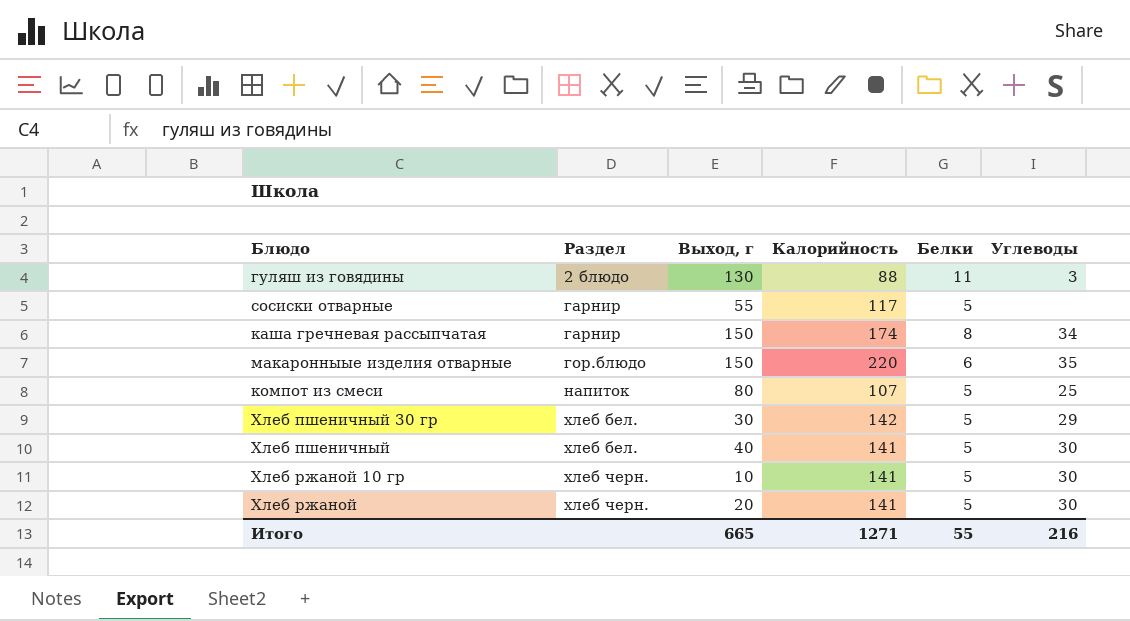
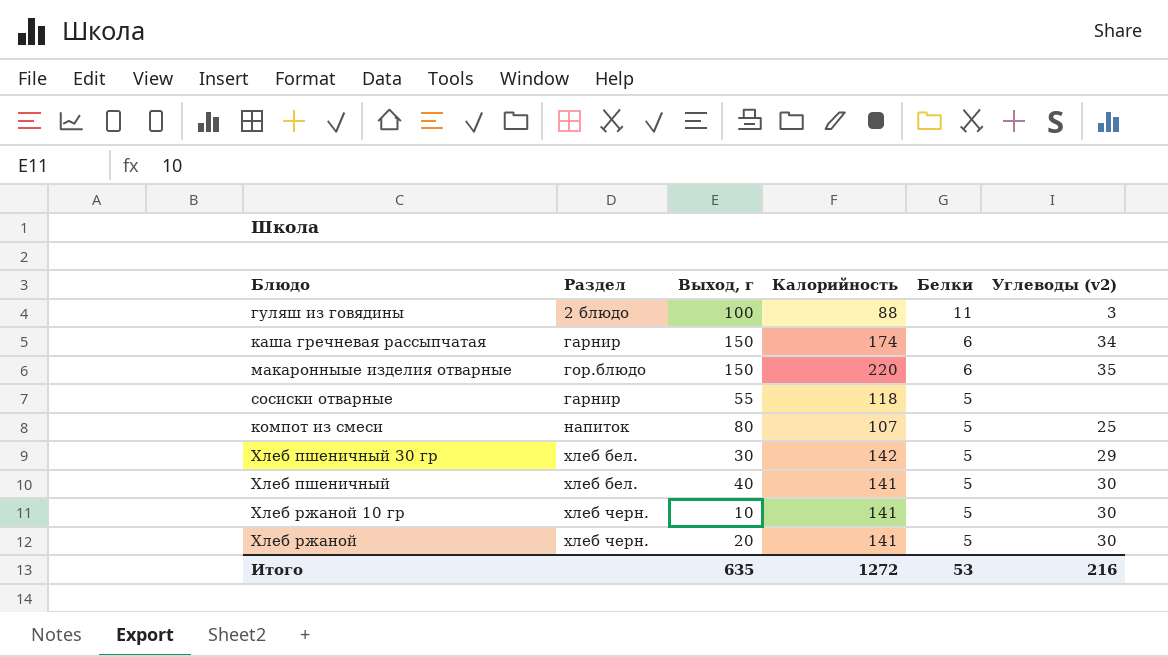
row order: Раздел ascending -> Белки descending
column name: Углеводы -> Углеводы (v2)
гуляш из говядины | Выход, г: 130 -> 100
каша гречневая рассыпчатая | Белки: 8 -> 6
сосиски отварные | Калорийность: 117 -> 118
Итого | Выход, г: 665 -> 635
Итого | Калорийность: 1271 -> 1272
Итого | Белки: 55 -> 53

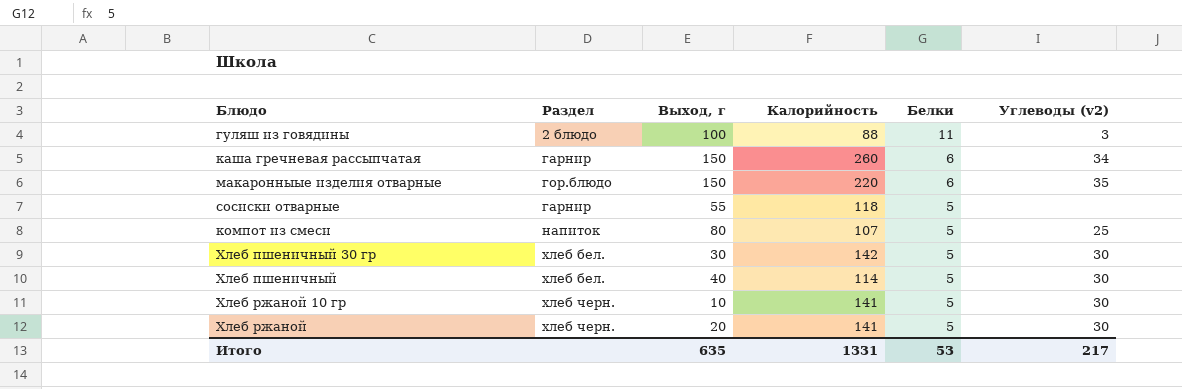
каша гречневая рассыпчатая | Калорийность: 174 -> 260
Хлеб пшеничный 30 гр | Углеводы (v2): 29 -> 30
Хлеб пшеничный | Калорийность: 141 -> 114
Итого | Калорийность: 1272 -> 1331
Итого | Углеводы (v2): 216 -> 217

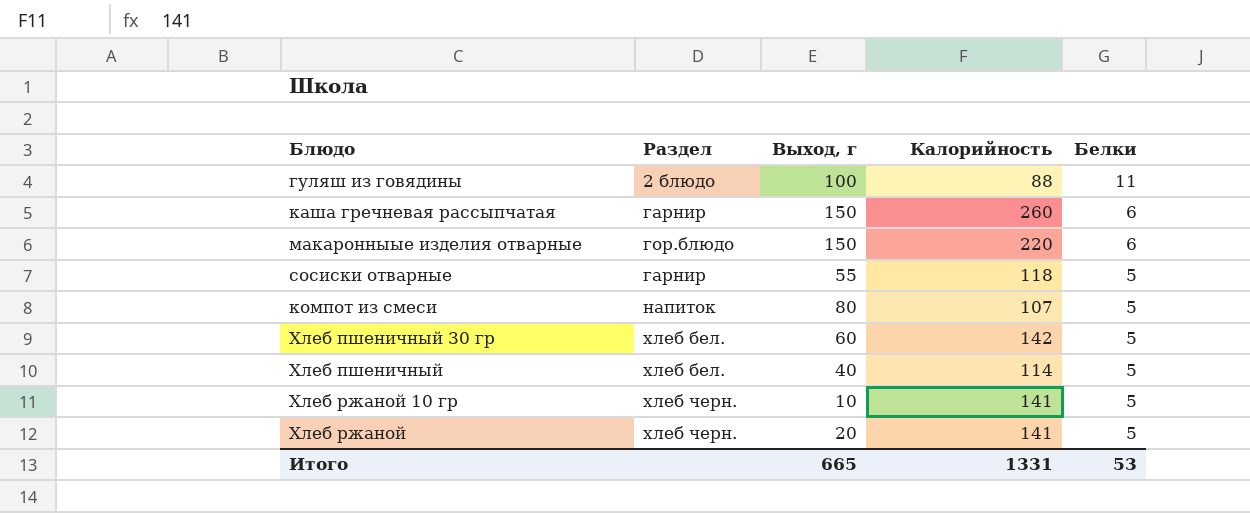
column Углеводы (v2) | position: 6 -> none
Хлеб пшеничный 30 гр | Выход, г: 30 -> 60
Итого | Выход, г: 635 -> 665

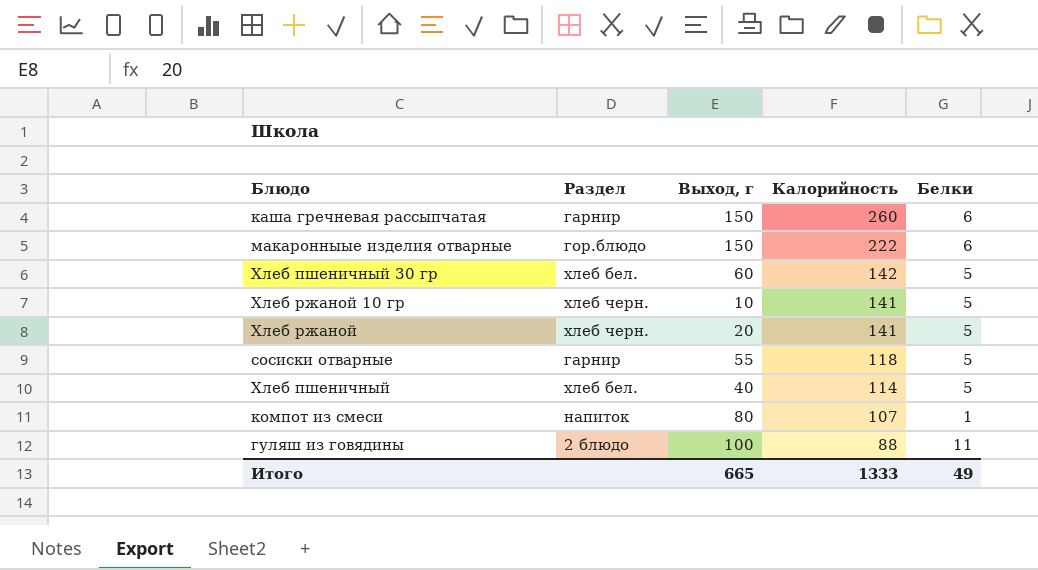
row order: Белки descending -> Калорийность descending
макаронныые изделия отварные | Калорийность: 220 -> 222
компот из смеси | Белки: 5 -> 1
Итого | Калорийность: 1331 -> 1333
Итого | Белки: 53 -> 49

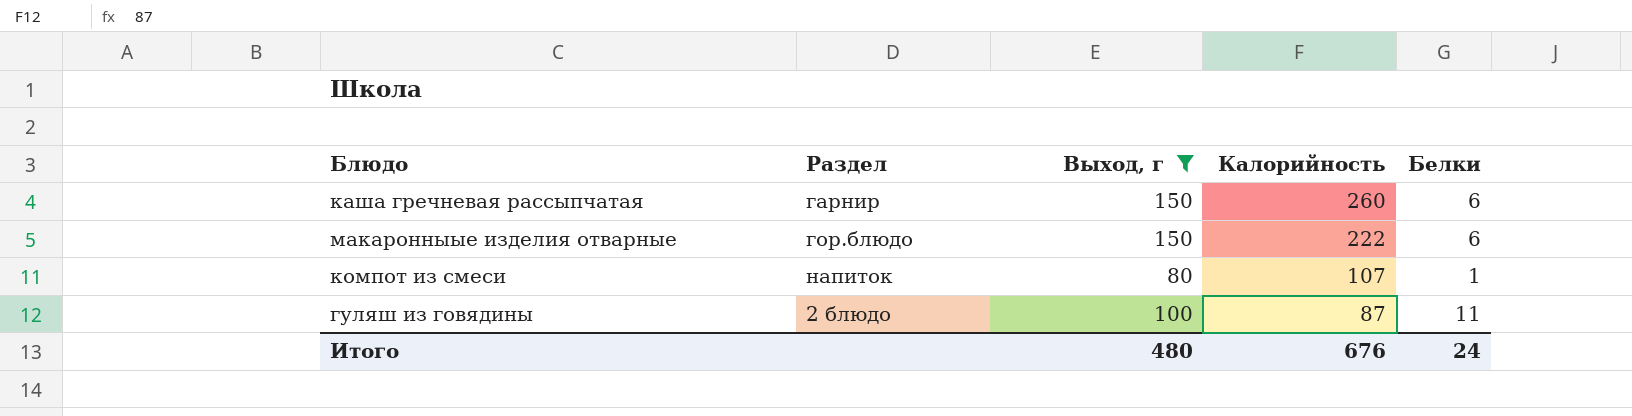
filter: none -> Выход, г >= 80
гуляш из говядины | Калорийность: 88 -> 87
Итого | Выход, г: 665 -> 480
Итого | Калорийность: 1333 -> 676
Итого | Белки: 49 -> 24

